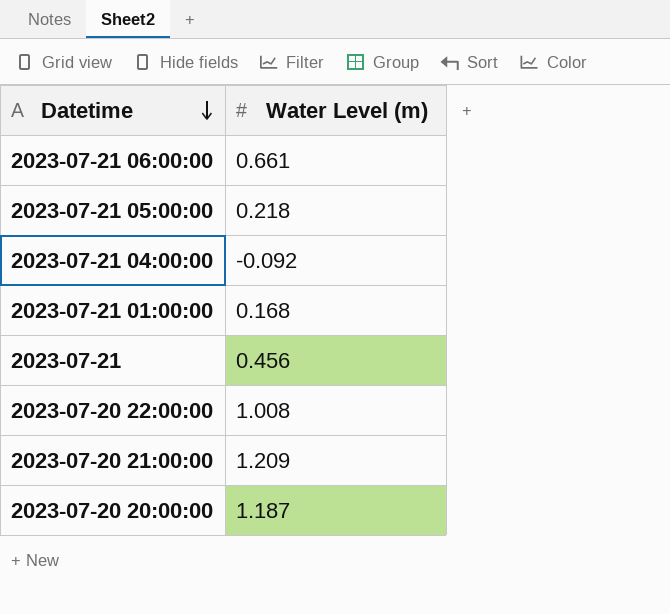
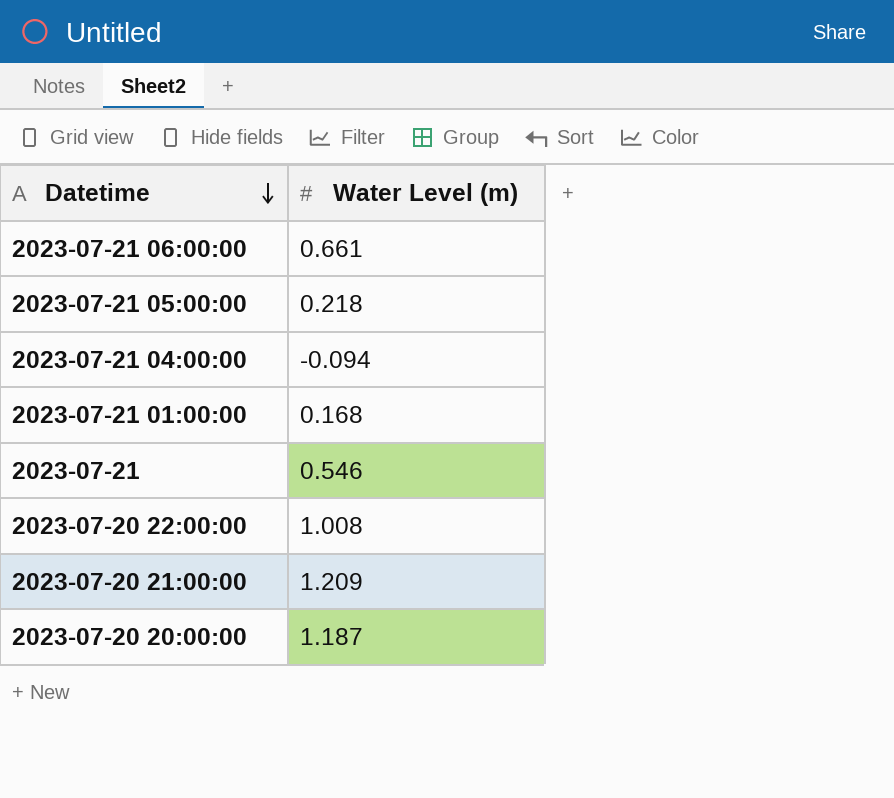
2023-07-21 04:00:00 | Water Level (m): -0.092 -> -0.094
2023-07-21 | Water Level (m): 0.456 -> 0.546

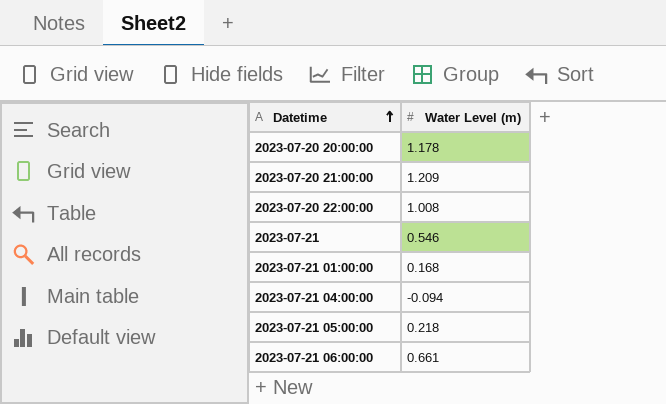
row order: Datetime descending -> Datetime ascending
2023-07-20 20:00:00 | Water Level (m): 1.187 -> 1.178

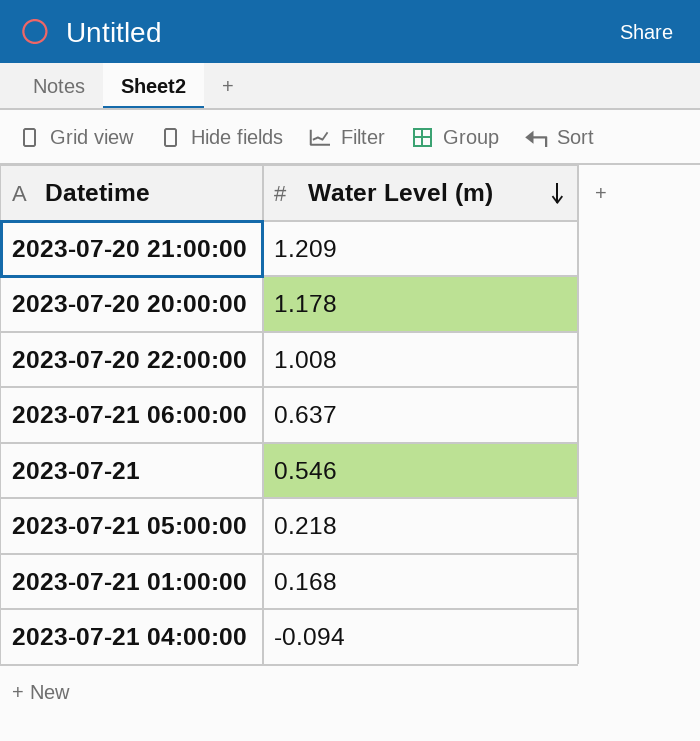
row order: Datetime ascending -> Water Level (m) descending
2023-07-21 06:00:00 | Water Level (m): 0.661 -> 0.637

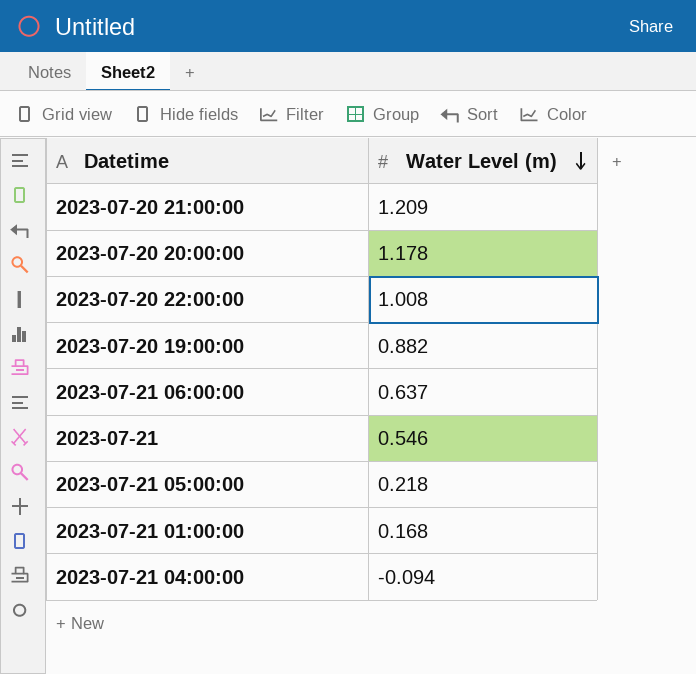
row 2023-07-20 19:00:00: none -> 0.882

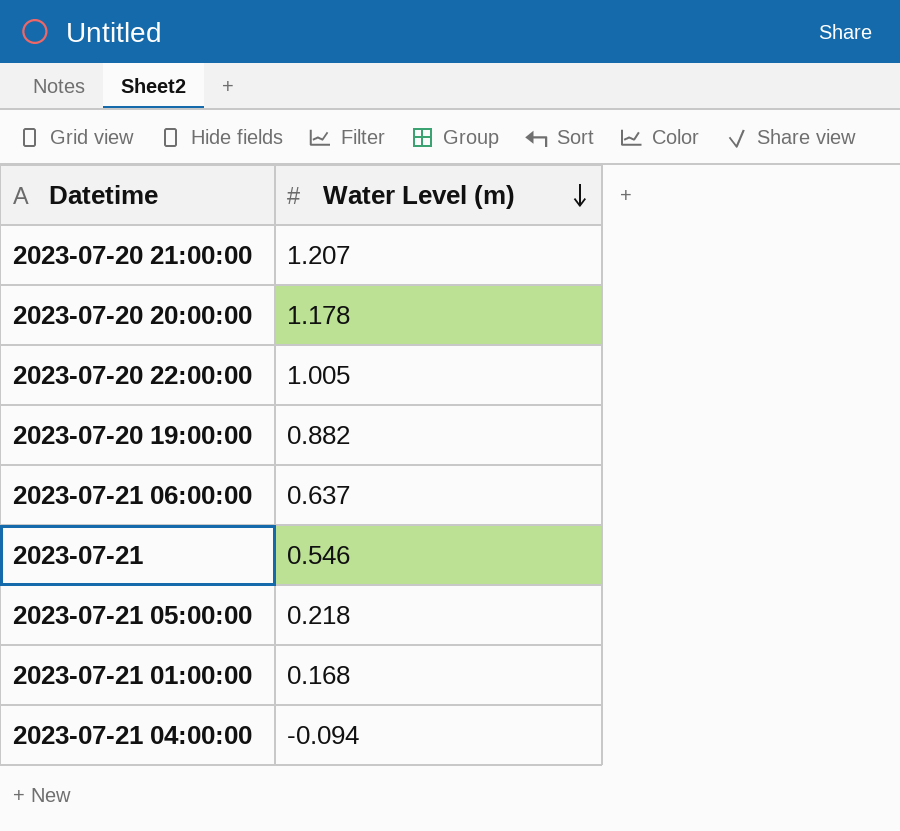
2023-07-20 21:00:00 | Water Level (m): 1.209 -> 1.207
2023-07-20 22:00:00 | Water Level (m): 1.008 -> 1.005

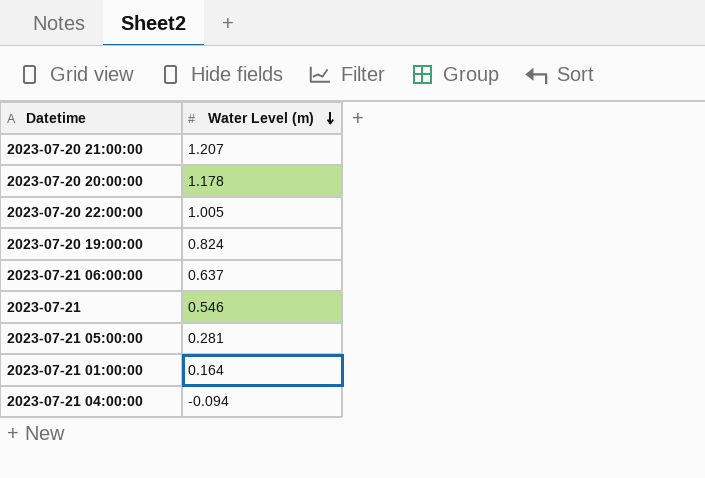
2023-07-20 19:00:00 | Water Level (m): 0.882 -> 0.824
2023-07-21 05:00:00 | Water Level (m): 0.218 -> 0.281
2023-07-21 01:00:00 | Water Level (m): 0.168 -> 0.164

